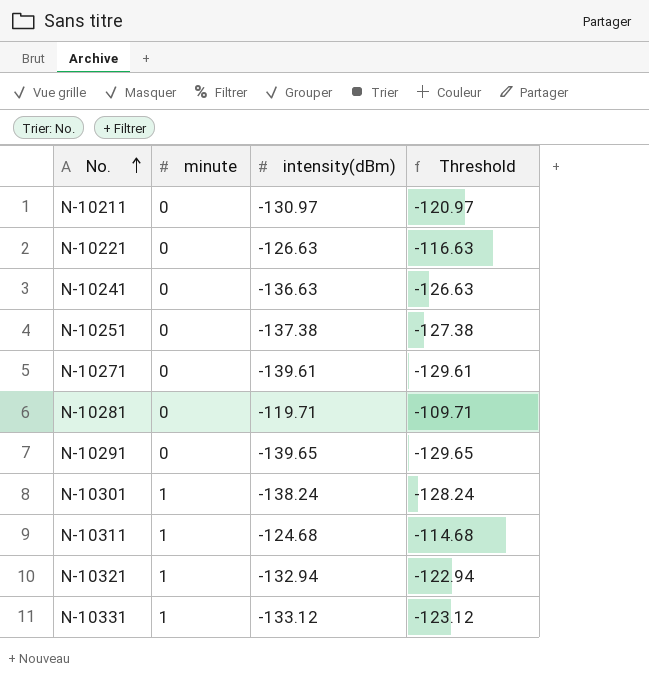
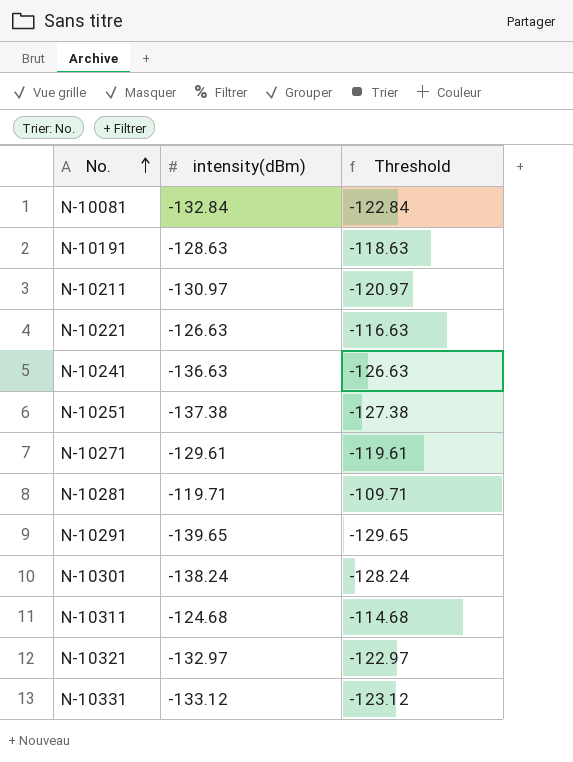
column minute | position: 2 -> none
row N-10081: none -> -132.84 | -122.84
row N-10191: none -> -128.63 | -118.63
N-10271 | intensity(dBm): -139.61 -> -129.61
N-10271 | Threshold: -129.61 -> -119.61
N-10321 | intensity(dBm): -132.94 -> -132.97
N-10321 | Threshold: -122.94 -> -122.97

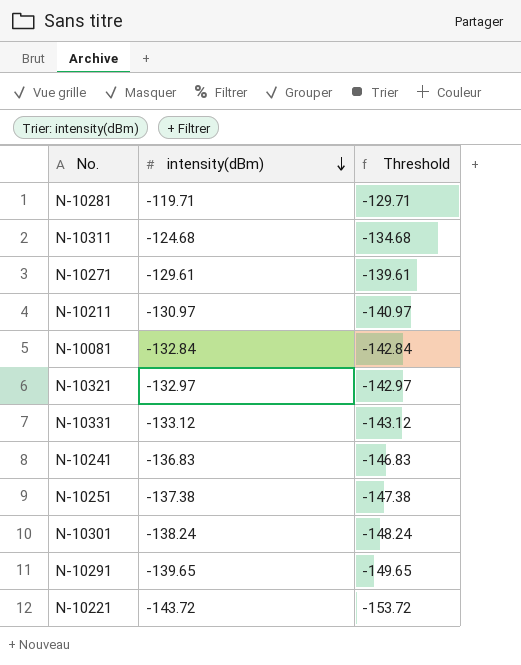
row order: No. ascending -> intensity(dBm) descending
column Threshold | formula: [intensity(dBm)] + 10 -> [intensity(dBm)] - 10
row N-10191: -128.63 | -118.63 -> none
N-10241 | intensity(dBm): -136.63 -> -136.83
N-10221 | intensity(dBm): -126.63 -> -143.72

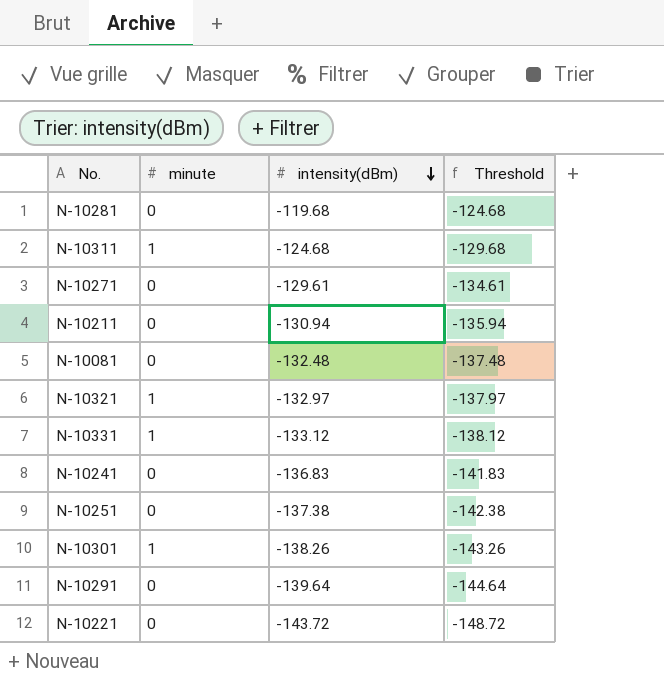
column minute | position: none -> 2
column Threshold | formula: [intensity(dBm)] - 10 -> [intensity(dBm)] - 5
N-10281 | intensity(dBm): -119.71 -> -119.68
N-10211 | intensity(dBm): -130.97 -> -130.94
N-10081 | intensity(dBm): -132.84 -> -132.48
N-10301 | intensity(dBm): -138.24 -> -138.26
N-10291 | intensity(dBm): -139.65 -> -139.64

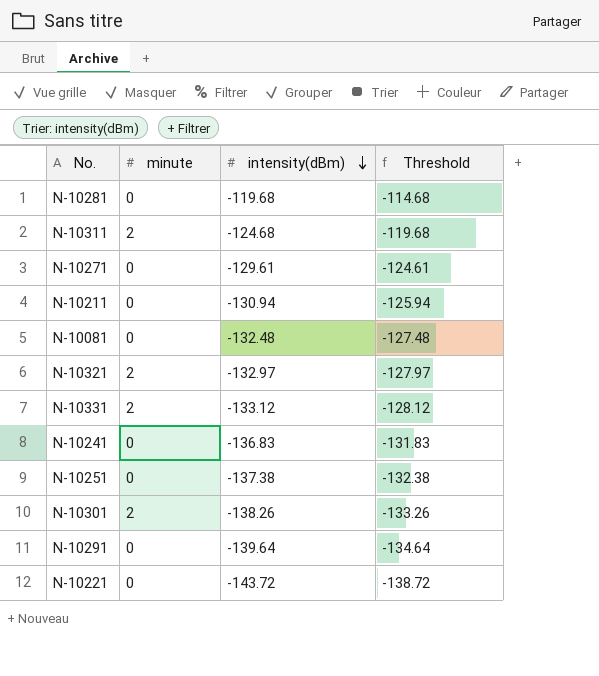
column Threshold | formula: [intensity(dBm)] - 5 -> [intensity(dBm)] + 5
N-10311 | minute: 1 -> 2
N-10321 | minute: 1 -> 2
N-10331 | minute: 1 -> 2
N-10301 | minute: 1 -> 2

